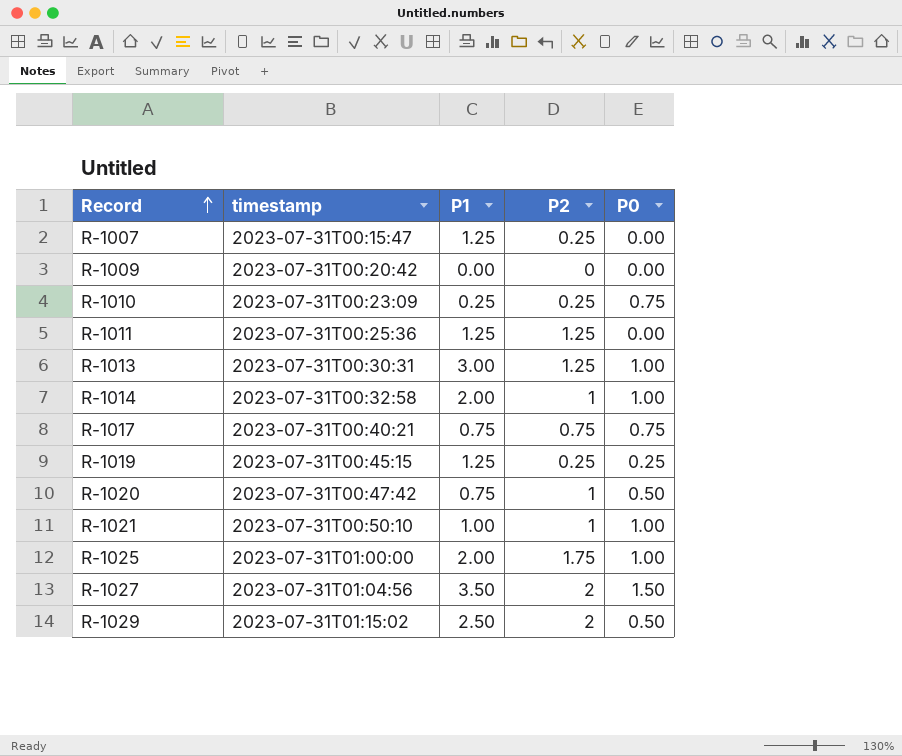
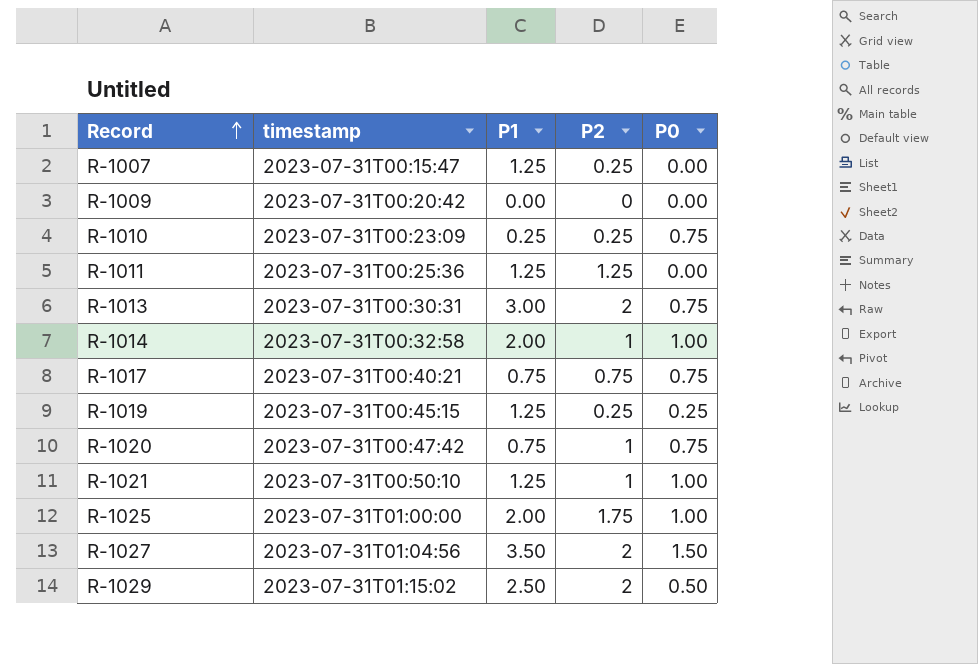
R-1013 | P2: 1.25 -> 2
R-1013 | P0: 1.00 -> 0.75
R-1020 | P0: 0.50 -> 0.75
R-1021 | P1: 1.00 -> 1.25

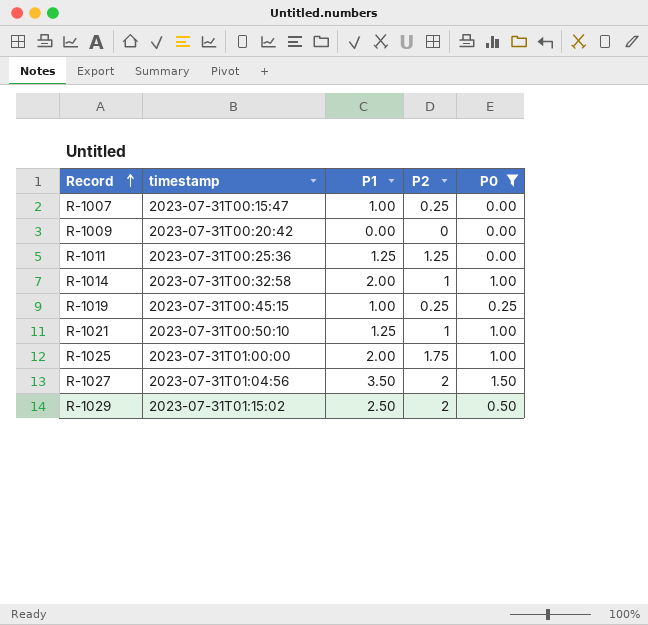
filter: none -> P0 != 0.75
R-1007 | P1: 1.25 -> 1.00
R-1019 | P1: 1.25 -> 1.00

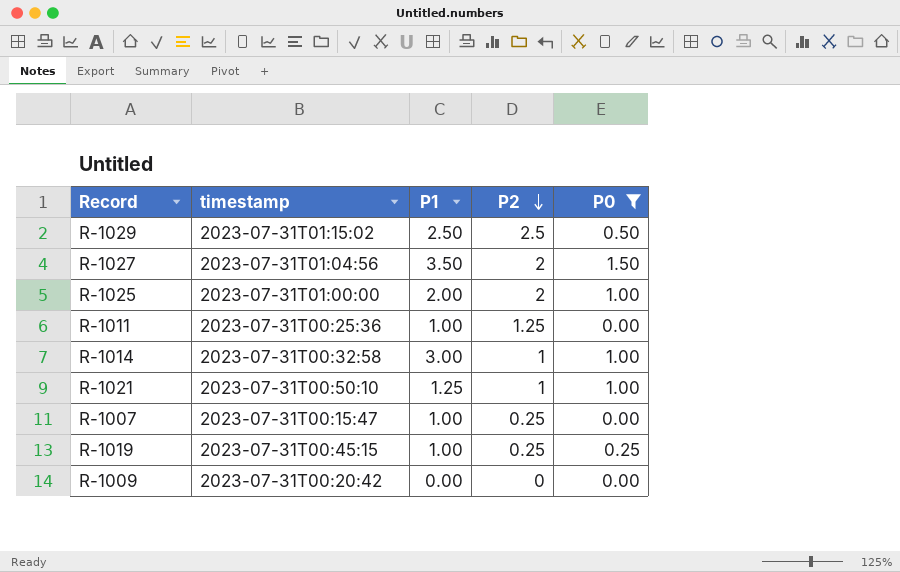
row order: Record ascending -> P2 descending
R-1029 | P2: 2 -> 2.5
R-1025 | P2: 1.75 -> 2
R-1011 | P1: 1.25 -> 1.00
R-1014 | P1: 2.00 -> 3.00

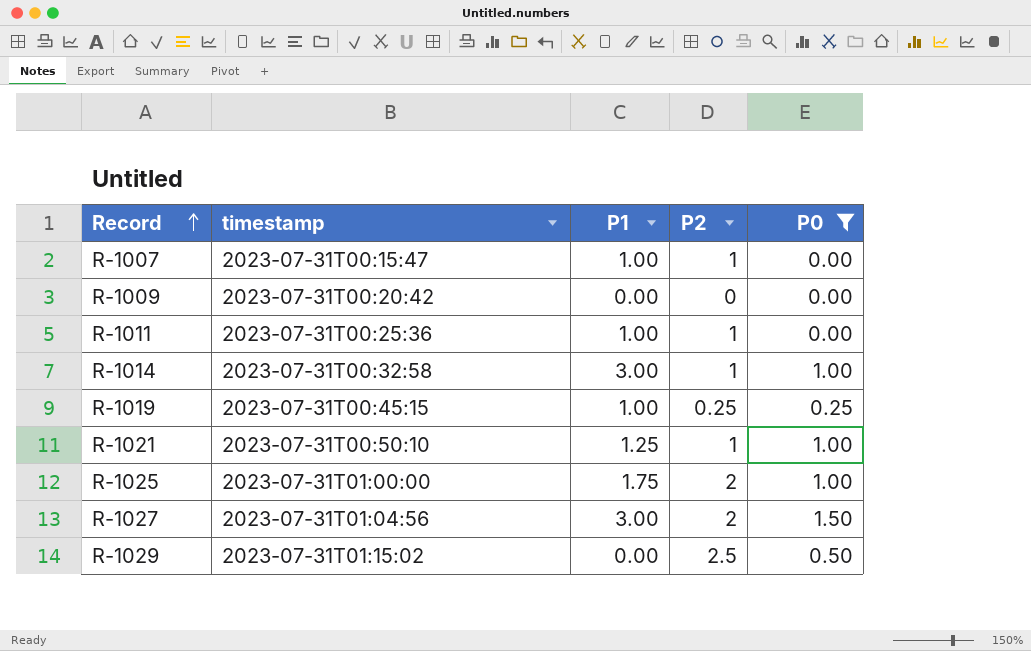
row order: P2 descending -> Record ascending
R-1007 | P2: 0.25 -> 1
R-1011 | P2: 1.25 -> 1
R-1025 | P1: 2.00 -> 1.75
R-1027 | P1: 3.50 -> 3.00
R-1029 | P1: 2.50 -> 0.00

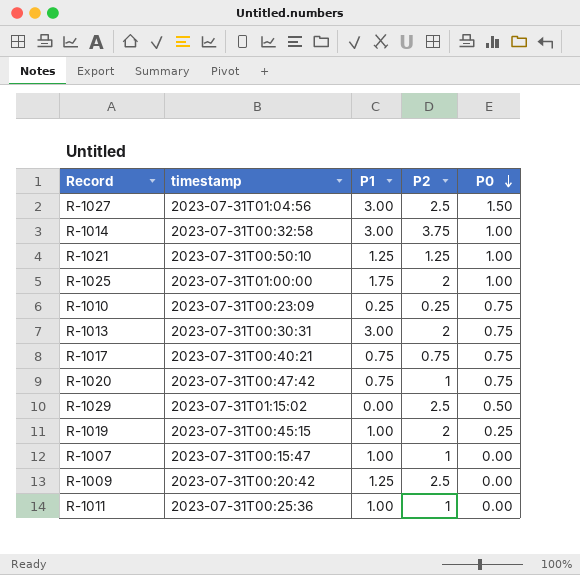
filter: P0 != 0.75 -> none
row order: Record ascending -> P0 descending
R-1027 | P2: 2 -> 2.5
R-1014 | P2: 1 -> 3.75
R-1021 | P2: 1 -> 1.25
R-1019 | P2: 0.25 -> 2
R-1009 | P1: 0.00 -> 1.25
R-1009 | P2: 0 -> 2.5

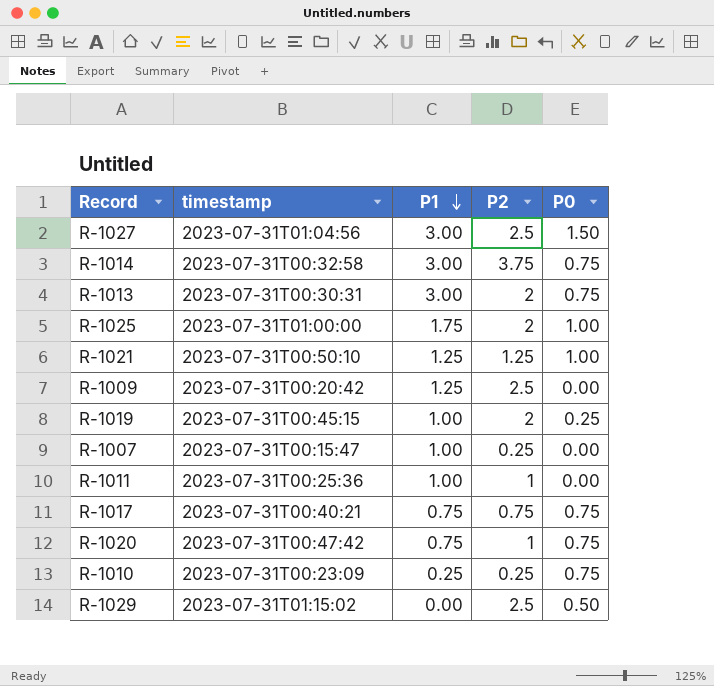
row order: P0 descending -> P1 descending
R-1014 | P0: 1.00 -> 0.75
R-1007 | P2: 1 -> 0.25

